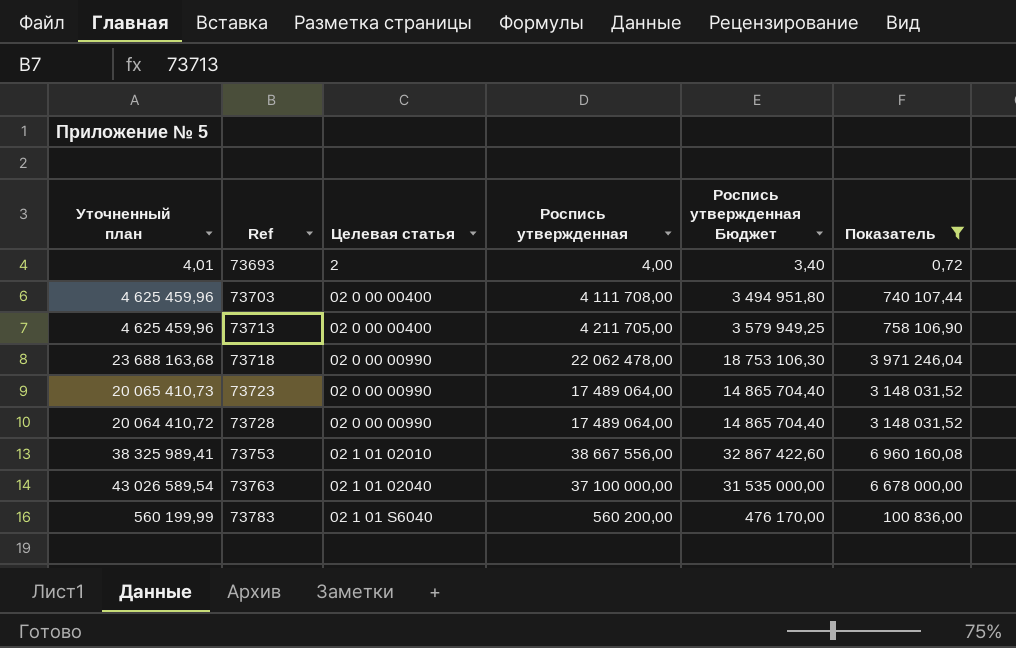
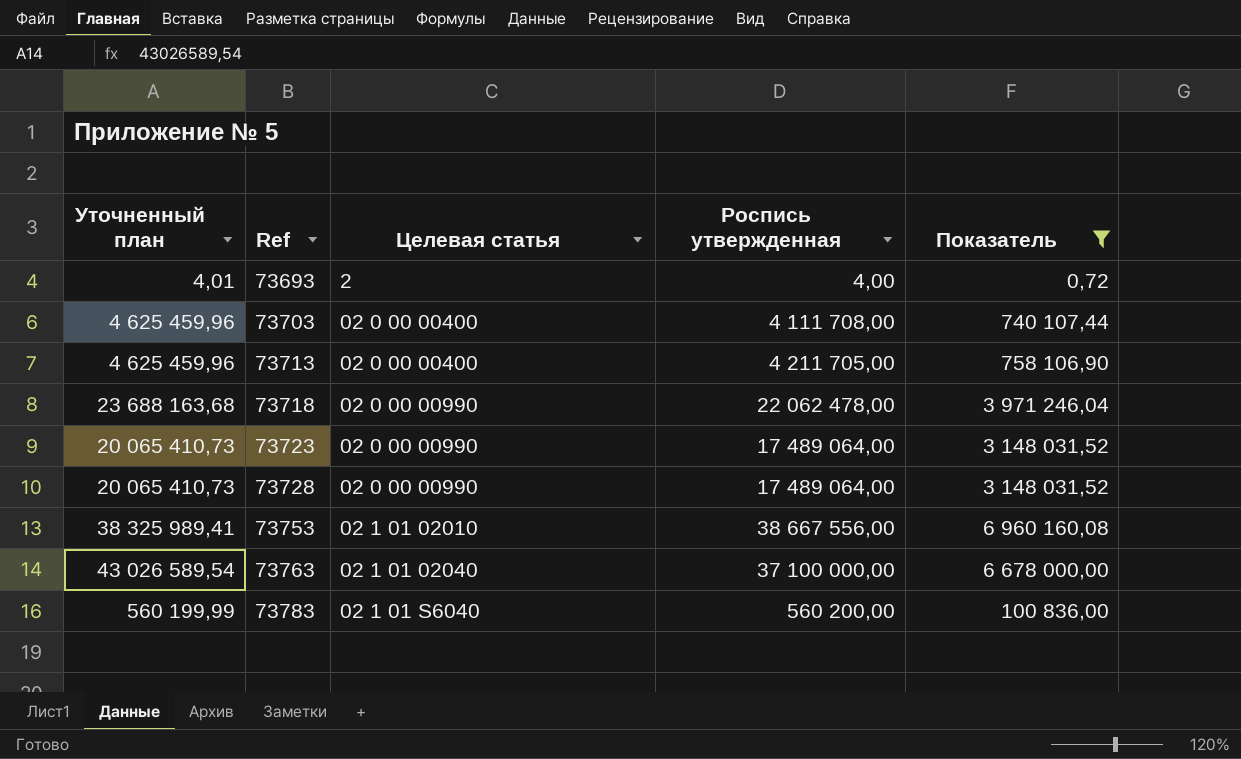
column Роспись утвержденная Бюджет | formula: [Роспись утвержденная] * 0,85 -> none
73728 | Уточненный план: 20 064 410,72 -> 20 065 410,73

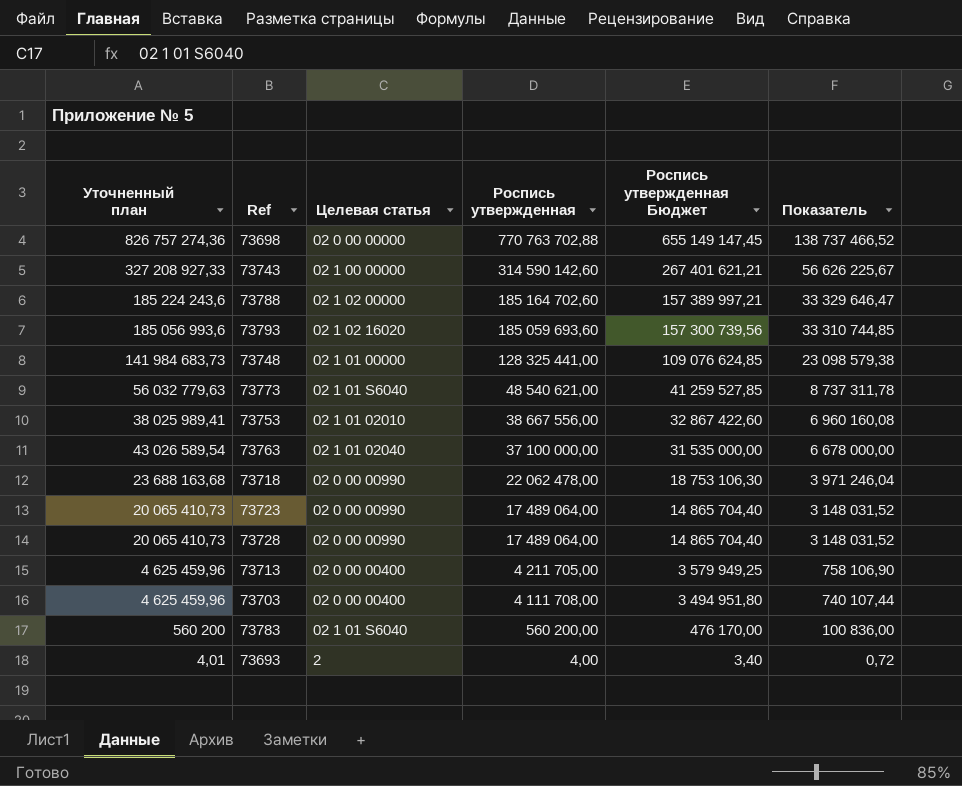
filter: Показатель <= 6 960 160,08 -> none
row order: Ref ascending -> Роспись утвержденная descending
column Роспись утвержденная Бюджет | formula: none -> [Роспись утвержденная] * 0,85
73753 | Уточненный план: 38 325 989,41 -> 38 025 989,41
73783 | Уточненный план: 560 199,99 -> 560 200

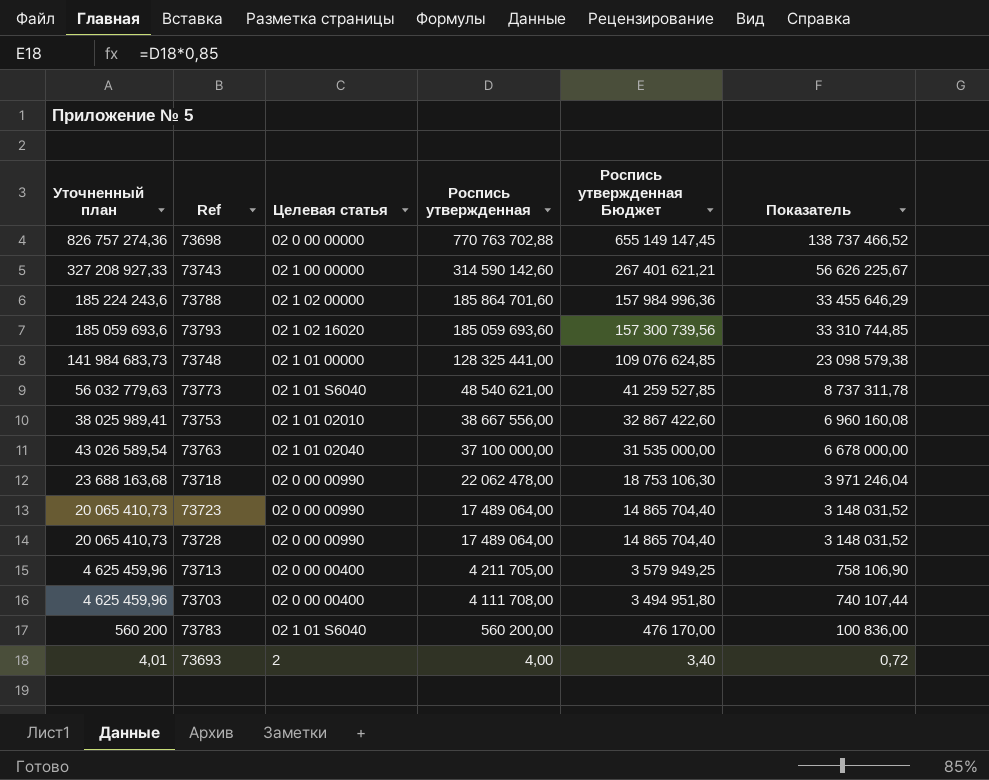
73788 | Роспись утвержденная: 185 164 702,60 -> 185 864 701,60
73788 | Роспись утвержденная Бюджет: 157 389 997,21 -> 157 984 996,36
73788 | Показатель: 33 329 646,47 -> 33 455 646,29
73793 | Уточненный план: 185 056 993,6 -> 185 059 693,6

